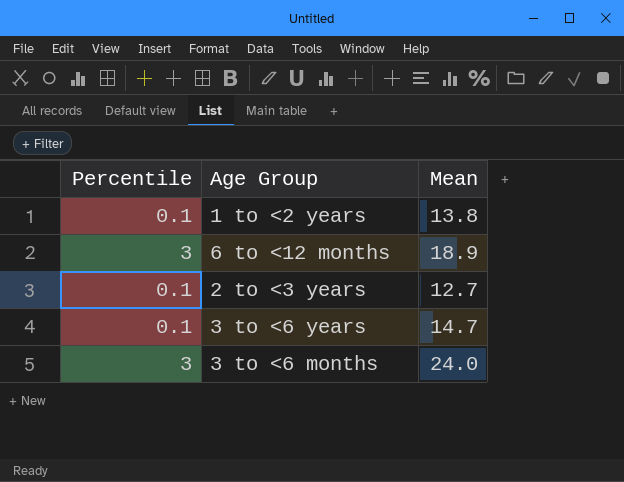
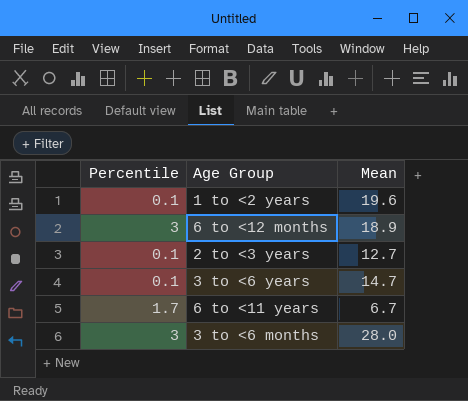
1 to <2 years | Mean: 13.8 -> 19.6
row 6 to <11 years: none -> 1.7 | 6.7
3 to <6 months | Mean: 24.0 -> 28.0

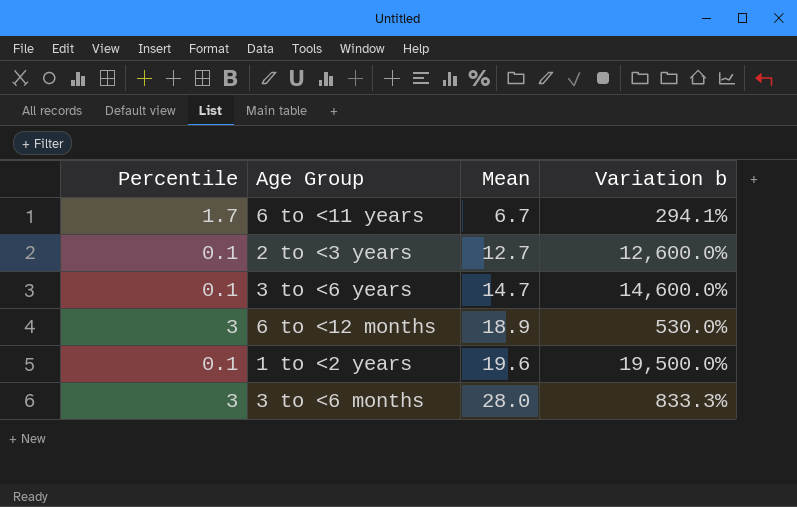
row order: none -> Mean ascending
column Variation b | formula: none -> ([Mean] - [Percentile]) / [Percentile]

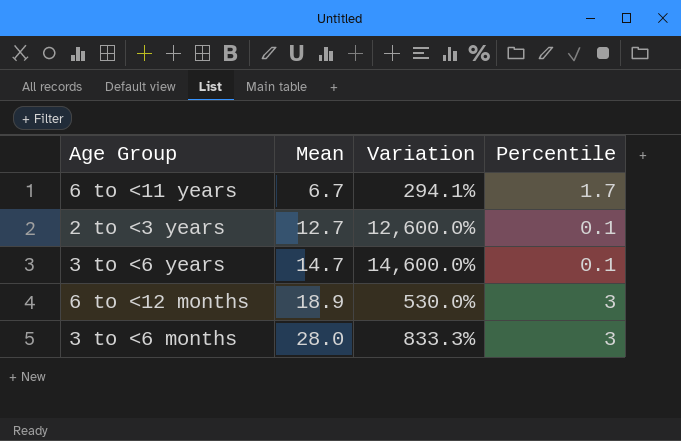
column name: Variation b -> Variation
column Percentile | position: 1 -> 4
row 1 to <2 years: 0.1 | 19.6 | 19,500.0% -> none

